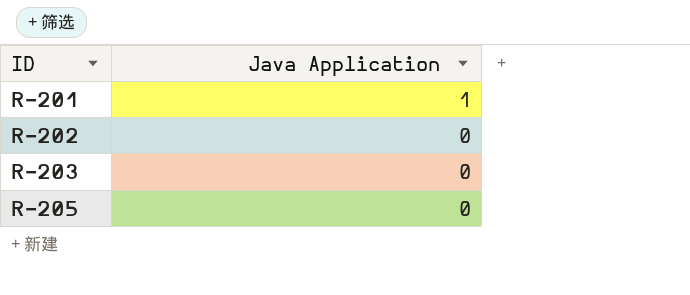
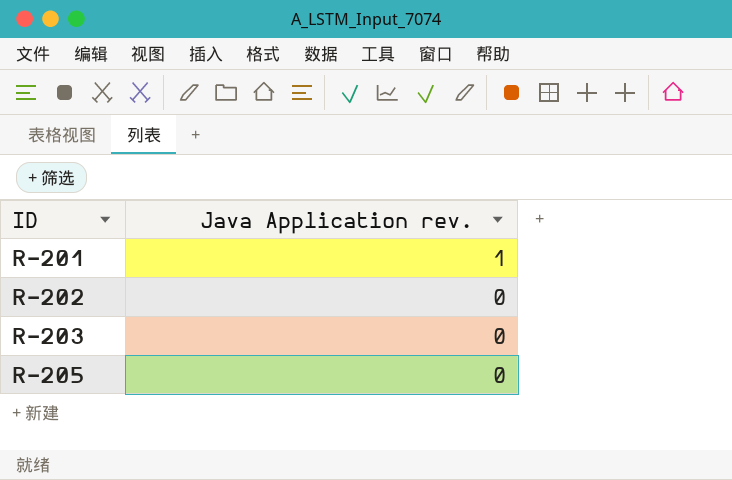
column name: Java Application -> Java Application rev.

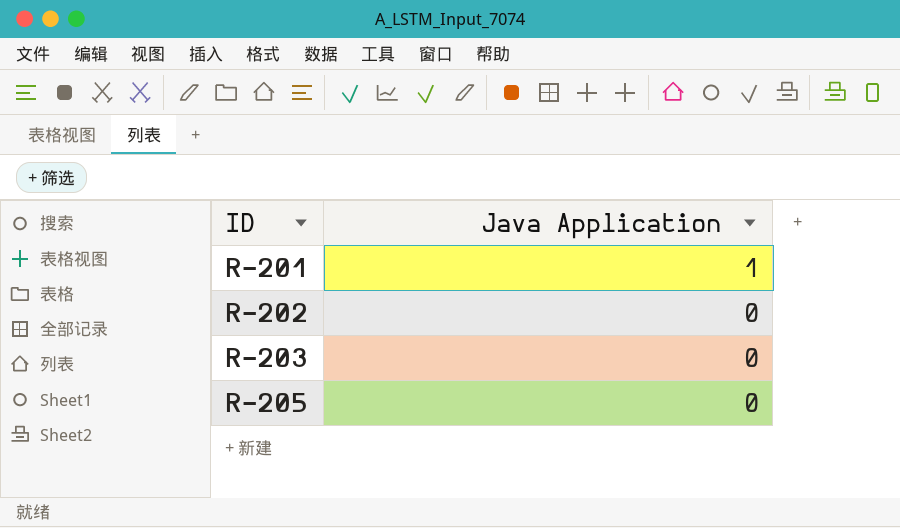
column name: Java Application rev. -> Java Application

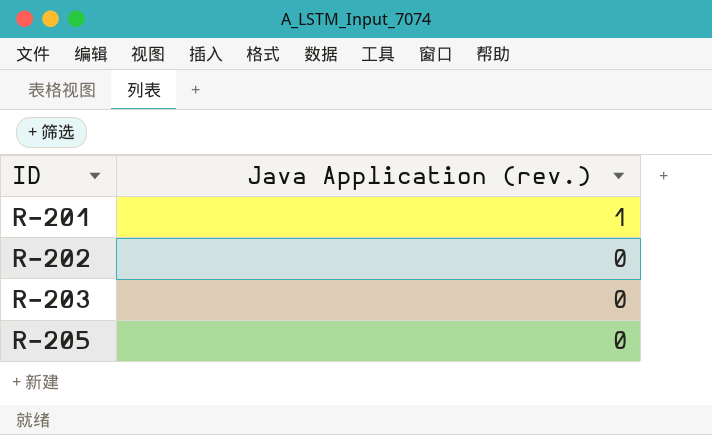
column name: Java Application -> Java Application (rev.)

